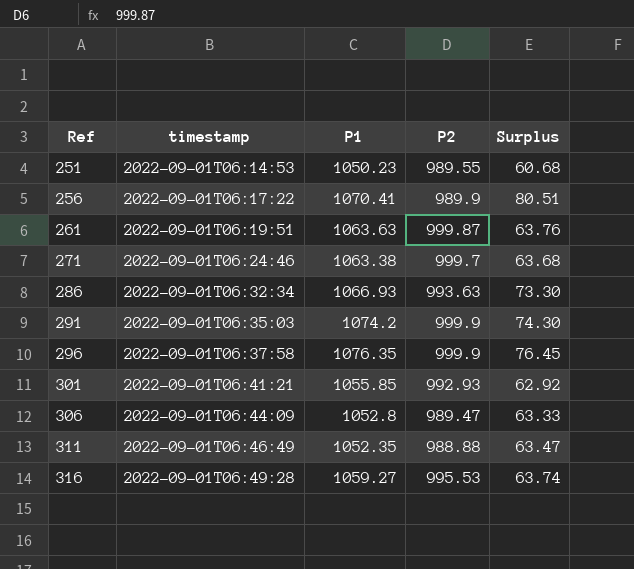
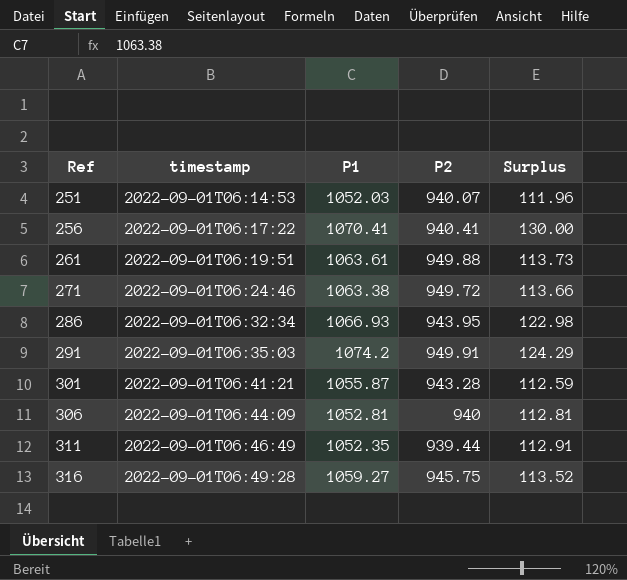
row 296: 2022-09-01T06:37:58 | 1076.35 | 999.9 | 76.45 -> none
251 | P1: 1050.23 -> 1052.03
251 | P2: 989.55 -> 940.07
251 | Surplus: 60.68 -> 111.96
256 | P2: 989.9 -> 940.41
256 | Surplus: 80.51 -> 130.00
261 | P1: 1063.63 -> 1063.61
261 | P2: 999.87 -> 949.88
261 | Surplus: 63.76 -> 113.73
271 | P2: 999.7 -> 949.72
271 | Surplus: 63.68 -> 113.66
286 | P2: 993.63 -> 943.95
286 | Surplus: 73.30 -> 122.98
291 | P2: 999.9 -> 949.91
291 | Surplus: 74.30 -> 124.29
301 | P1: 1055.85 -> 1055.87
301 | P2: 992.93 -> 943.28
301 | Surplus: 62.92 -> 112.59
306 | P1: 1052.8 -> 1052.81
306 | P2: 989.47 -> 940
306 | Surplus: 63.33 -> 112.81
311 | P2: 988.88 -> 939.44
311 | Surplus: 63.47 -> 112.91
316 | P2: 995.53 -> 945.75
316 | Surplus: 63.74 -> 113.52

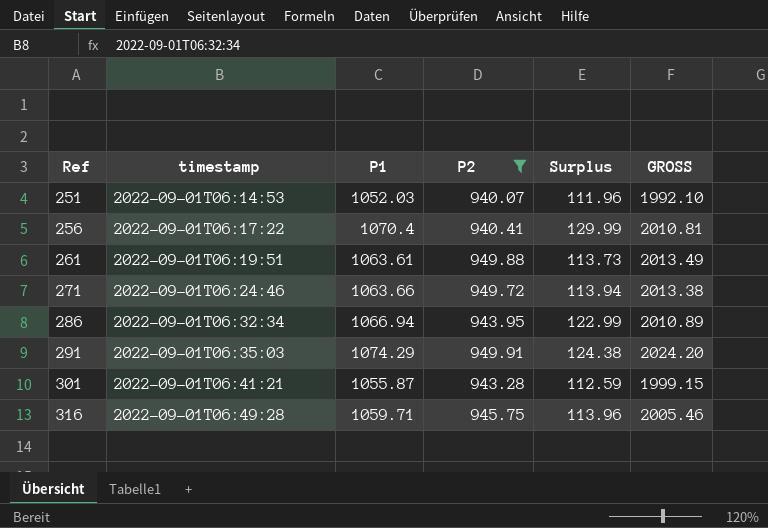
filter: none -> P2 >= 940.07
column GROSS | formula: none -> [P1] + [P2]
256 | P1: 1070.41 -> 1070.4
256 | Surplus: 130.00 -> 129.99
271 | P1: 1063.38 -> 1063.66
271 | Surplus: 113.66 -> 113.94
286 | P1: 1066.93 -> 1066.94
286 | Surplus: 122.98 -> 122.99
291 | P1: 1074.2 -> 1074.29
291 | Surplus: 124.29 -> 124.38
316 | P1: 1059.27 -> 1059.71
316 | Surplus: 113.52 -> 113.96

